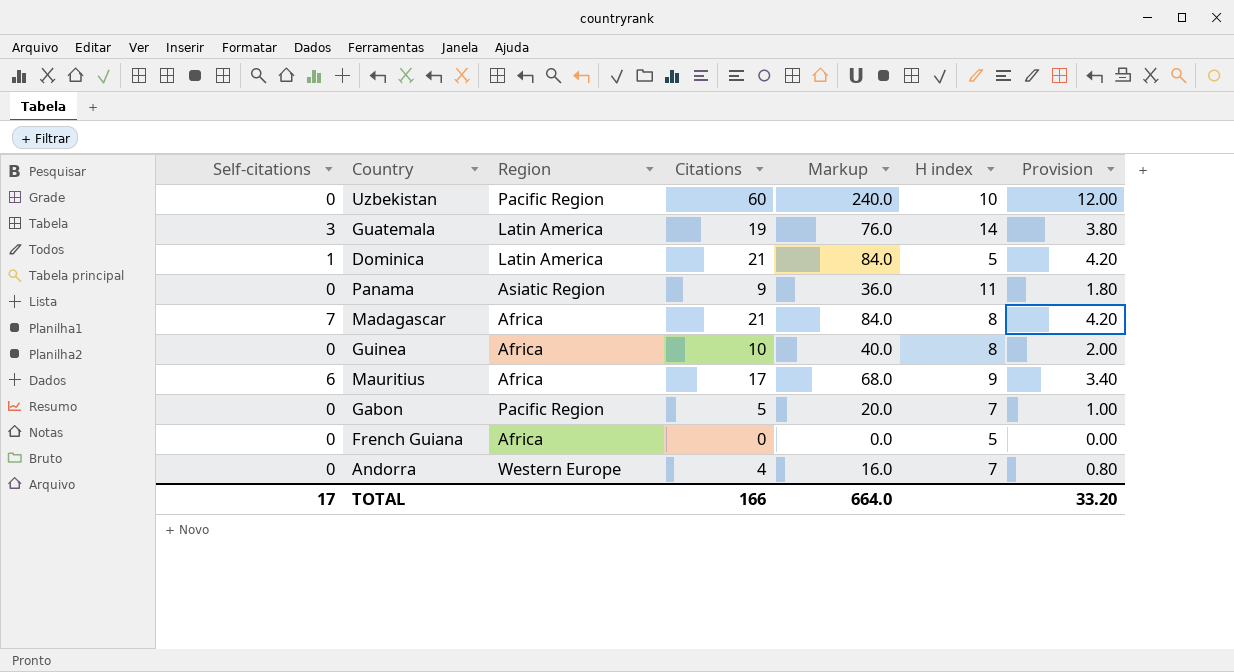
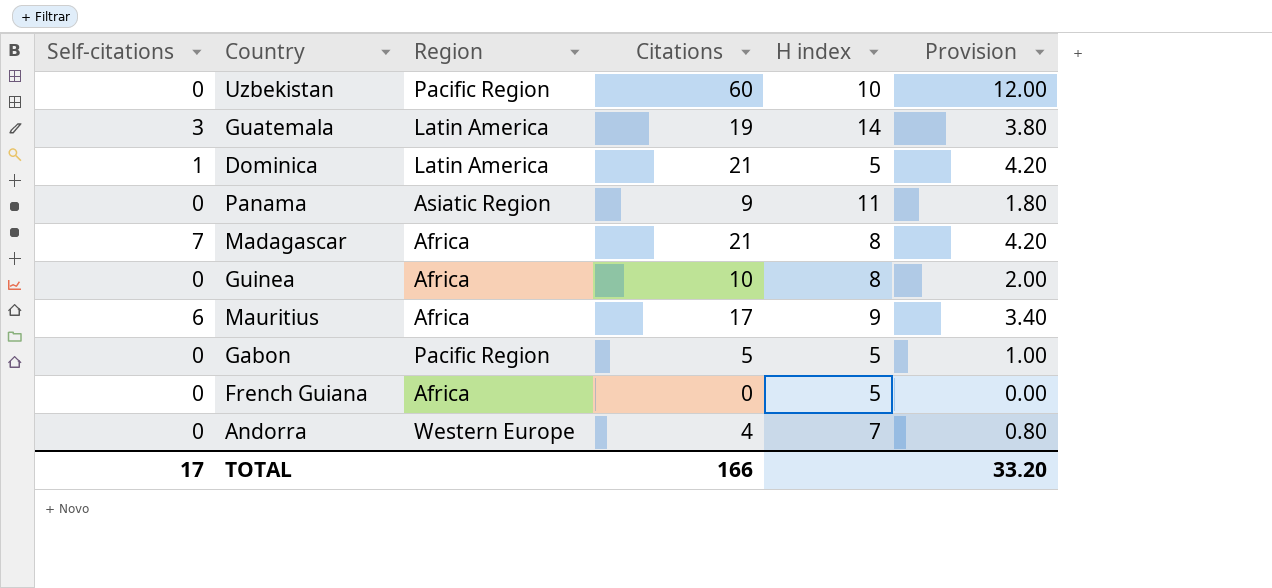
column Markup | formula: [Citations] * 4 -> none
Gabon | H index: 7 -> 5

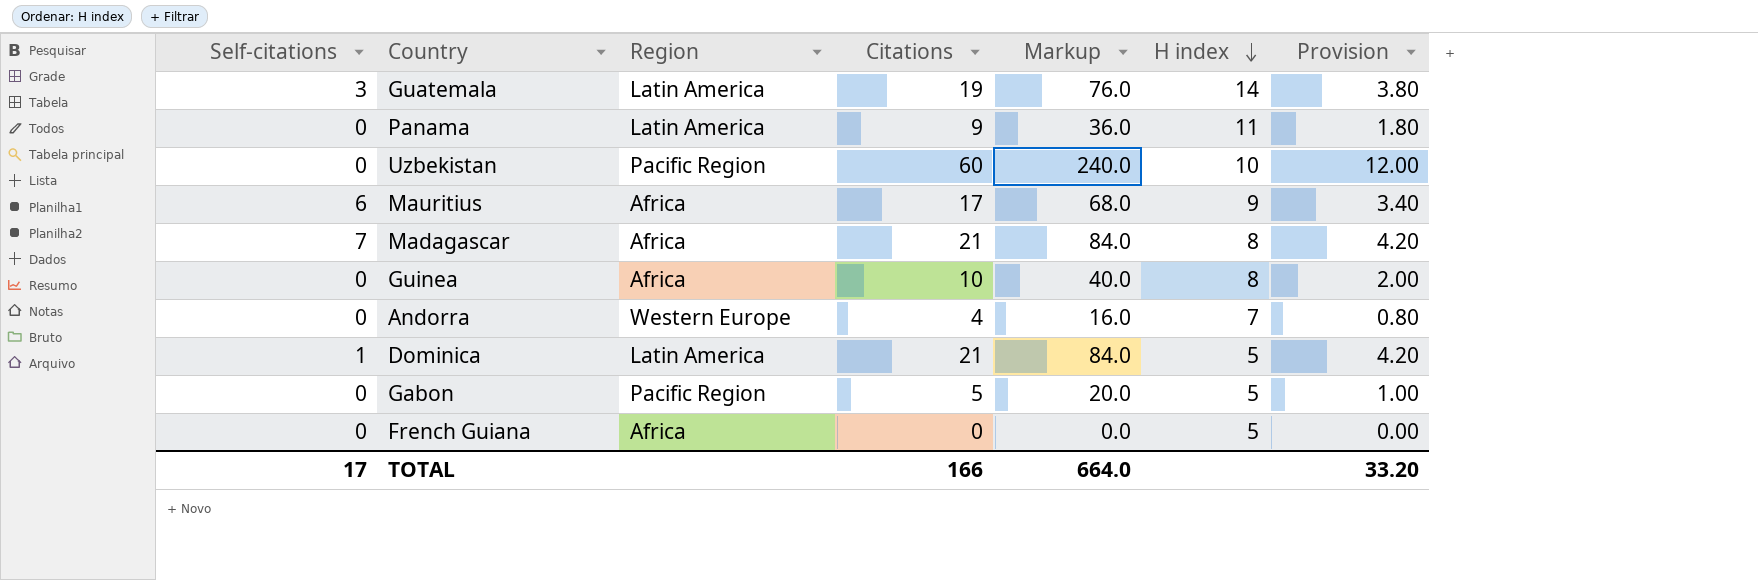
row order: none -> H index descending
column Markup | formula: none -> [Citations] * 4
Panama | Region: Asiatic Region -> Latin America

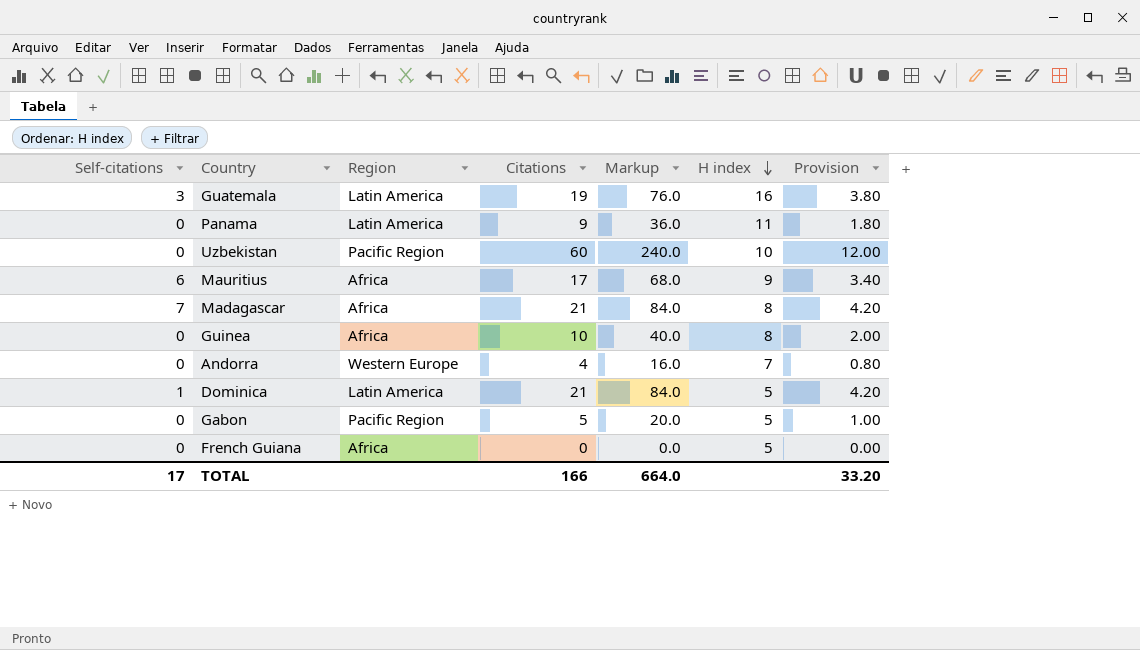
Guatemala | H index: 14 -> 16

